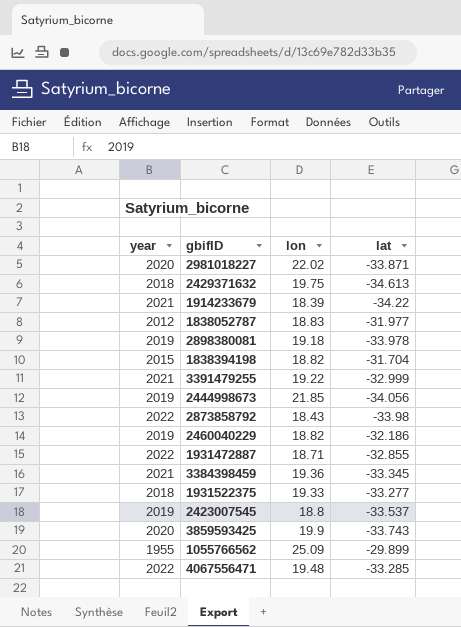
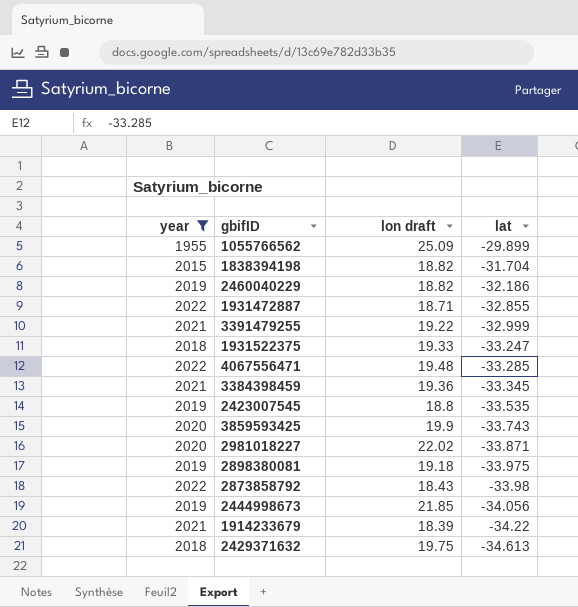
filter: none -> year != 2012
row order: none -> lat descending
column name: lon -> lon draft
1931522375 | lat: -33.277 -> -33.247
2423007545 | lat: -33.537 -> -33.535
2898380081 | lat: -33.978 -> -33.975

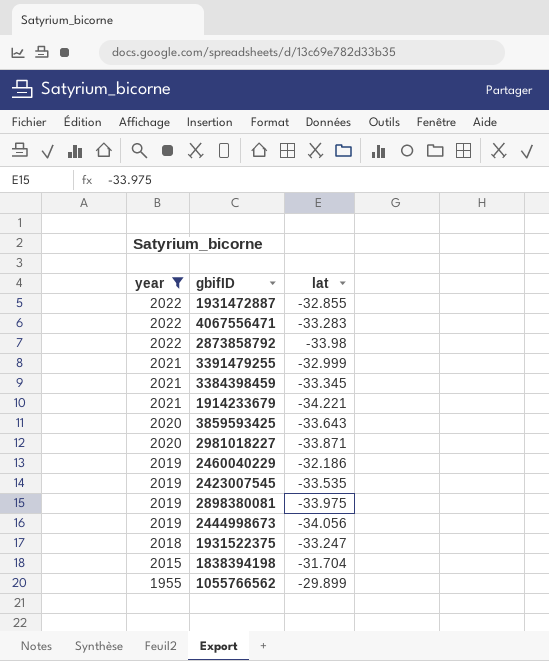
row order: lat descending -> year descending
column lon draft | position: 3 -> none
row 2429371632: 2018 | 19.75 | -34.613 -> none
4067556471 | lat: -33.285 -> -33.283
1914233679 | lat: -34.22 -> -34.221
3859593425 | lat: -33.743 -> -33.643

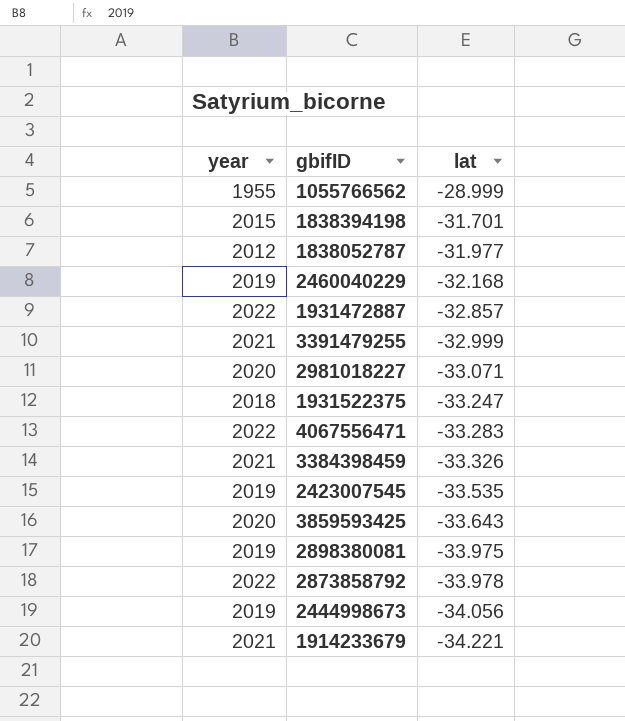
filter: year != 2012 -> none
row order: year descending -> lat descending
1055766562 | lat: -29.899 -> -28.999
1838394198 | lat: -31.704 -> -31.701
2460040229 | lat: -32.186 -> -32.168
1931472887 | lat: -32.855 -> -32.857
2981018227 | lat: -33.871 -> -33.071
3384398459 | lat: -33.345 -> -33.326
2873858792 | lat: -33.98 -> -33.978

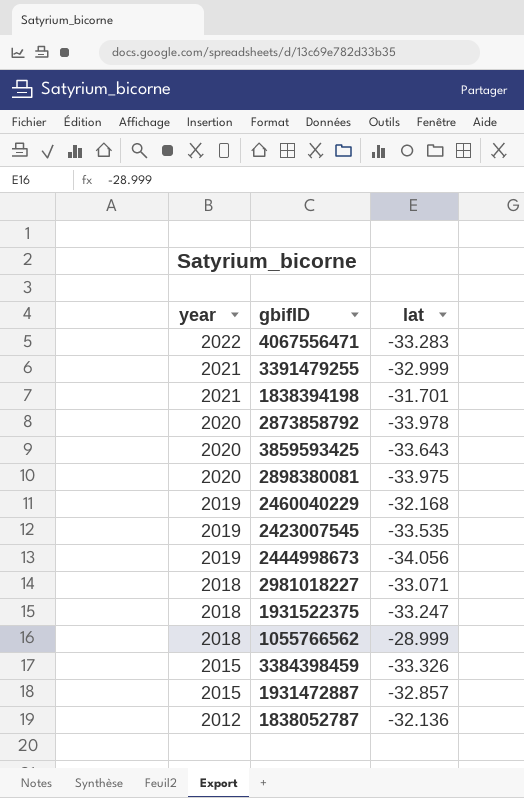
row order: lat descending -> year descending
row 1914233679: 2021 | -34.221 -> none
1838394198 | year: 2015 -> 2021
2873858792 | year: 2022 -> 2020
2898380081 | year: 2019 -> 2020
2981018227 | year: 2020 -> 2018
1055766562 | year: 1955 -> 2018
3384398459 | year: 2021 -> 2015
1931472887 | year: 2022 -> 2015
1838052787 | lat: -31.977 -> -32.136

